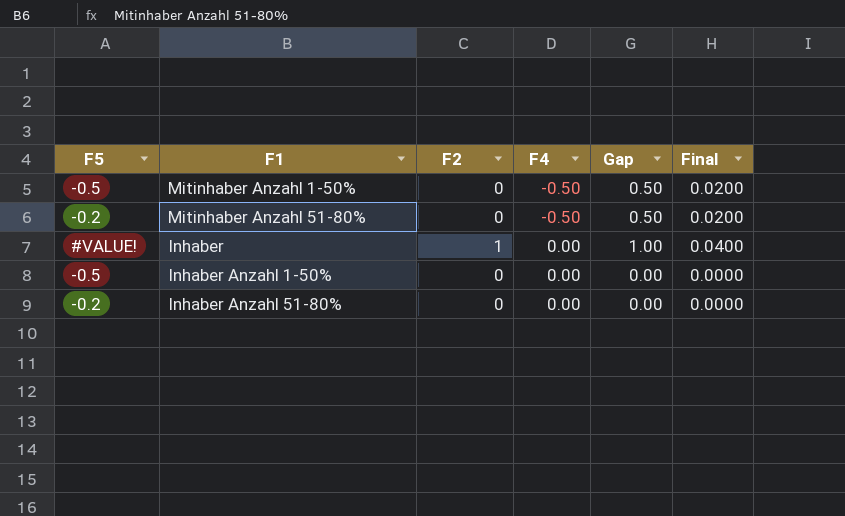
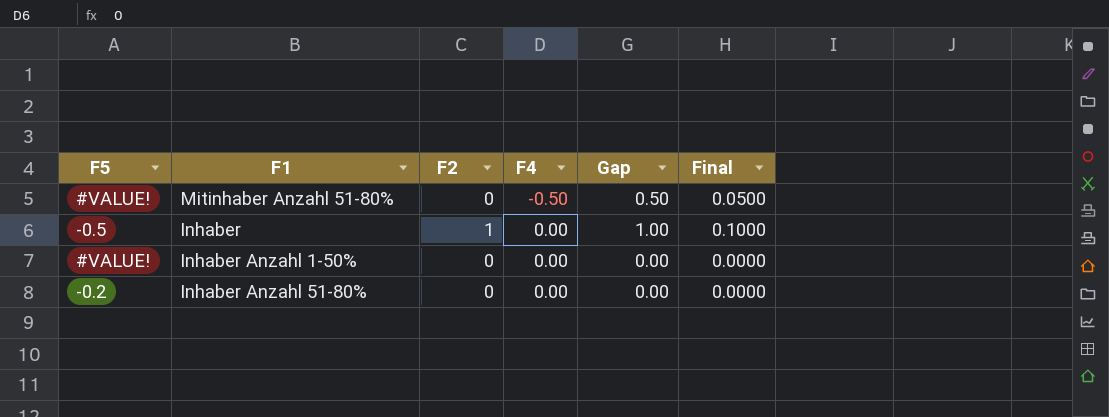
column Final | formula: [Gap] * 0.04 -> [Gap] * 0.1
row Mitinhaber Anzahl 1-50%: -0.5 | 0 | -0.50 | 0.50 | 0.0200 -> none
Mitinhaber Anzahl 51-80% | F5: -0.2 -> #VALUE!
Inhaber | F5: #VALUE! -> -0.5
Inhaber Anzahl 1-50% | F5: -0.5 -> #VALUE!

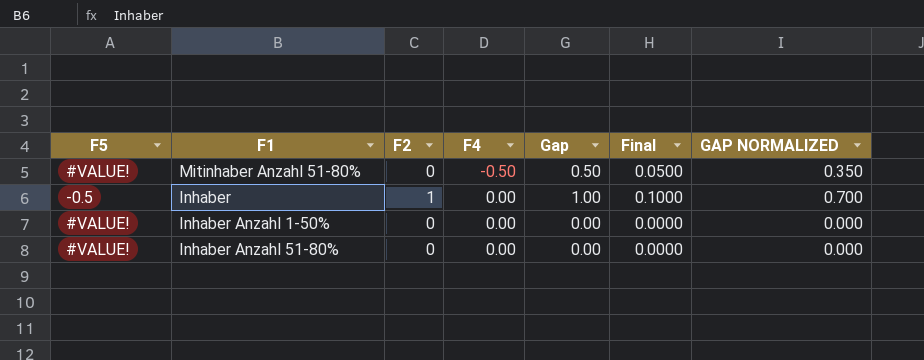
column GAP NORMALIZED | formula: none -> [Gap] * 0.7
Inhaber Anzahl 51-80% | F5: -0.2 -> #VALUE!

